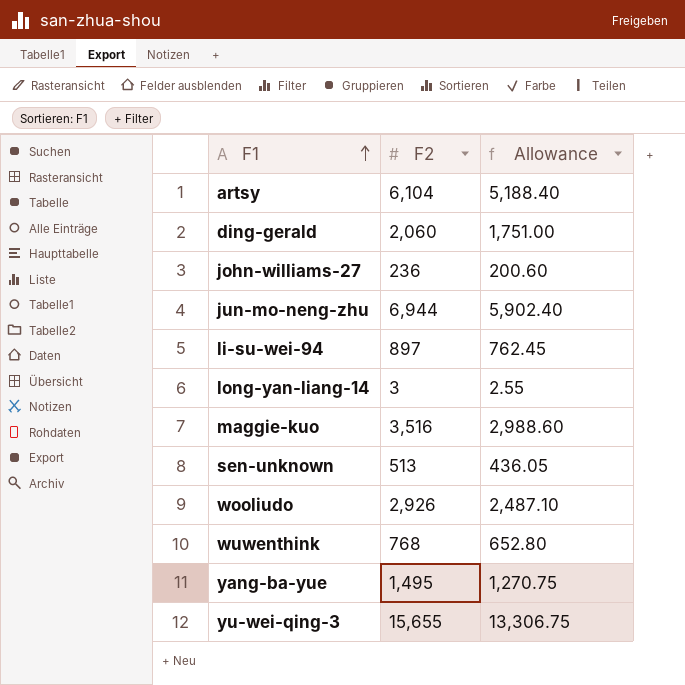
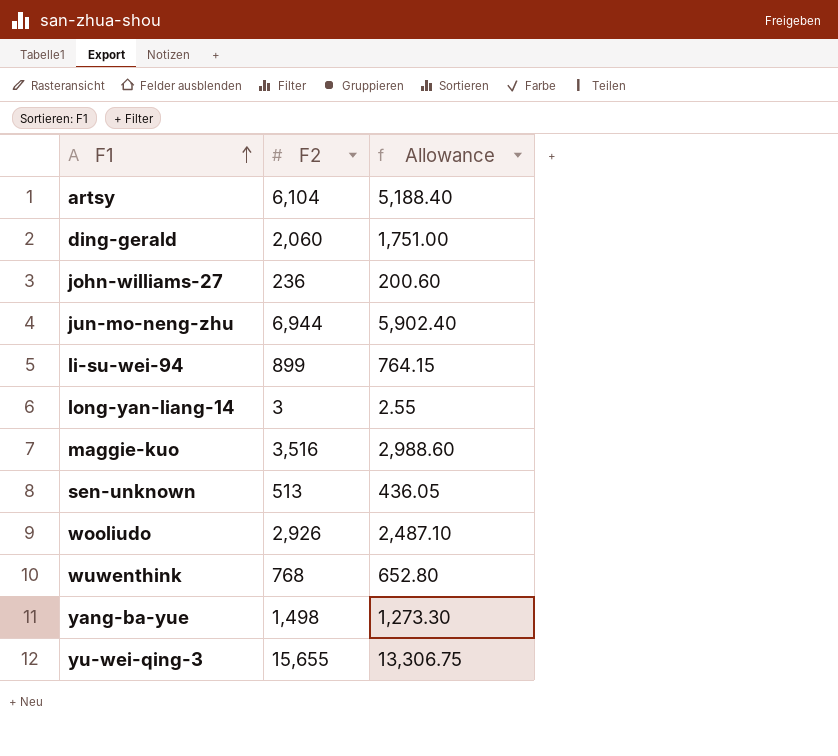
li-su-wei-94 | F2: 897 -> 899
li-su-wei-94 | Allowance: 762.45 -> 764.15
yang-ba-yue | F2: 1,495 -> 1,498
yang-ba-yue | Allowance: 1,270.75 -> 1,273.30

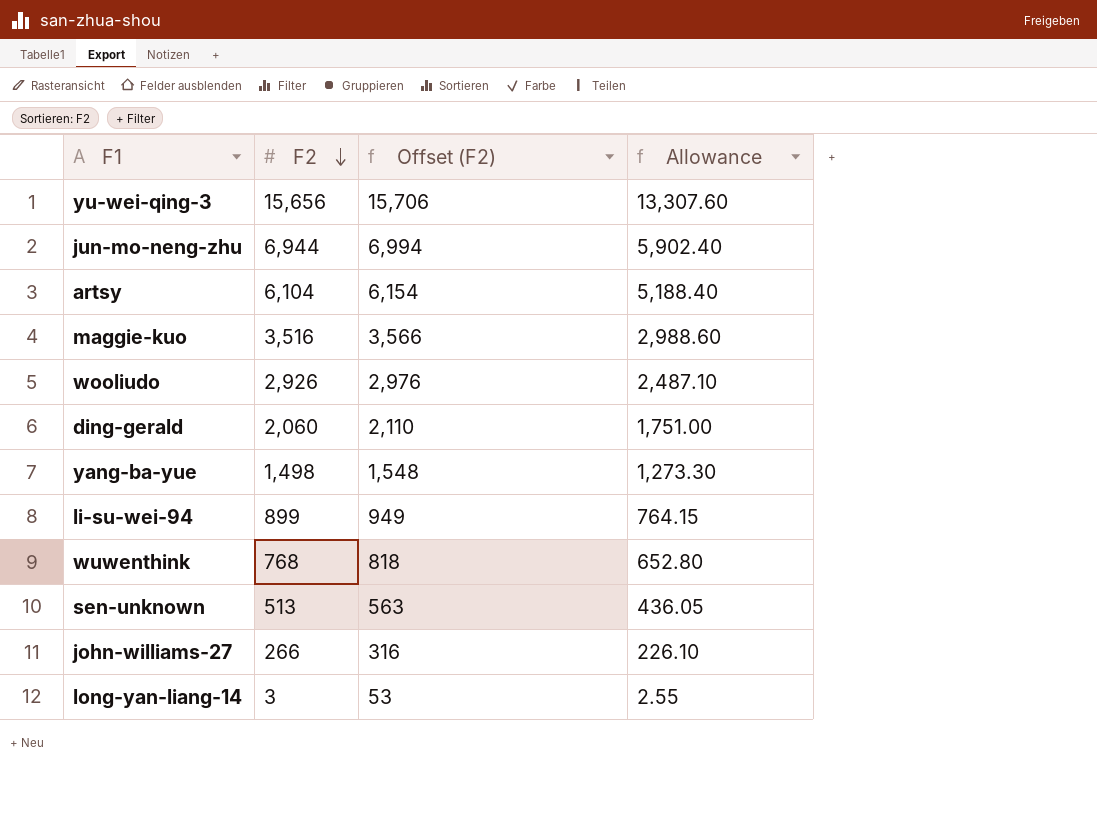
row order: F1 ascending -> F2 descending
column Offset (F2) | formula: none -> [F2] + 50
yu-wei-qing-3 | F2: 15,655 -> 15,656
yu-wei-qing-3 | Allowance: 13,306.75 -> 13,307.60
john-williams-27 | F2: 236 -> 266
john-williams-27 | Allowance: 200.60 -> 226.10

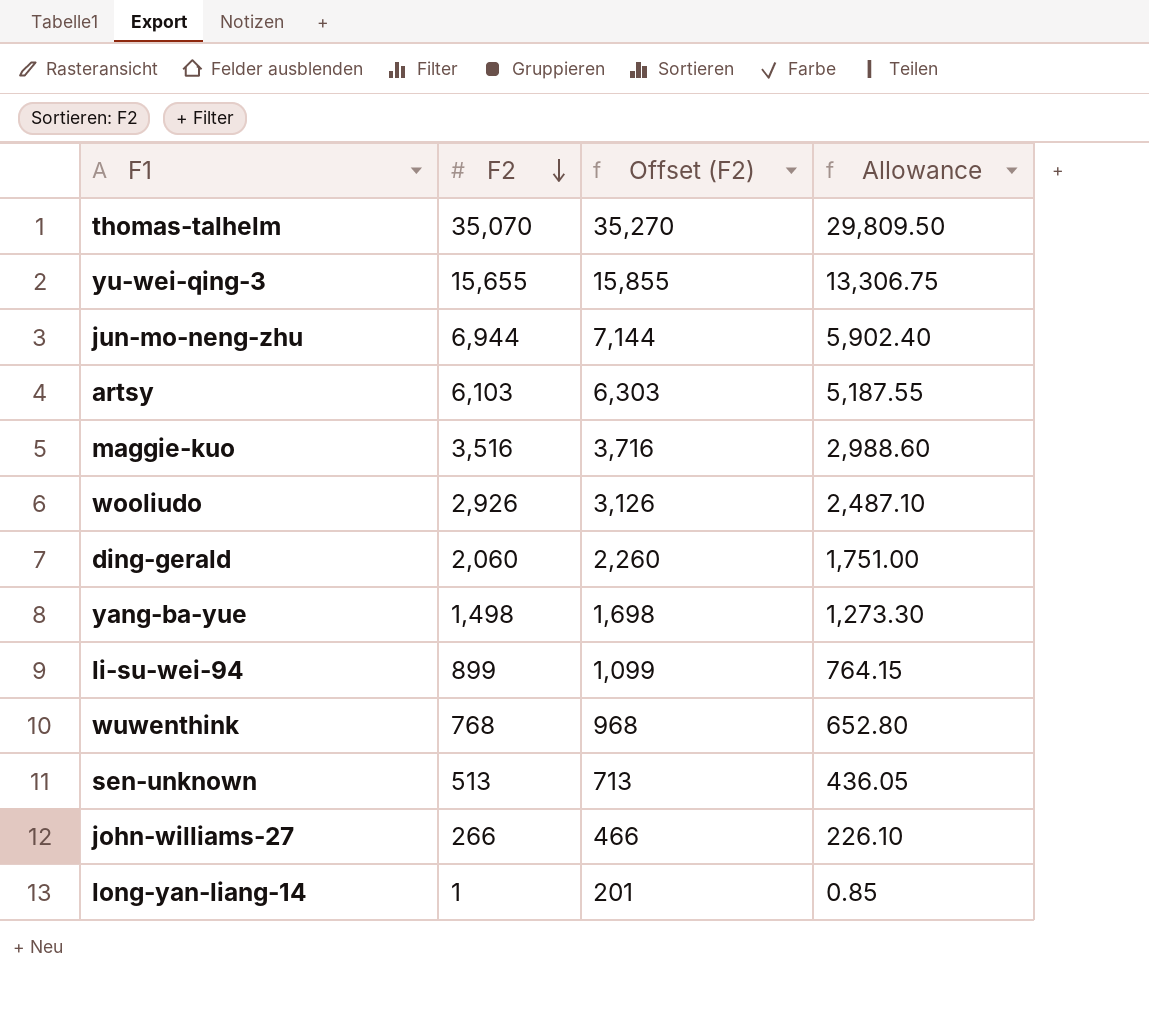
column Offset (F2) | formula: [F2] + 50 -> [F2] + 200
row thomas-talhelm: none -> 35,070 | 35,270 | 29,809.50
yu-wei-qing-3 | F2: 15,656 -> 15,655
yu-wei-qing-3 | Allowance: 13,307.60 -> 13,306.75
artsy | F2: 6,104 -> 6,103
artsy | Allowance: 5,188.40 -> 5,187.55
long-yan-liang-14 | F2: 3 -> 1
long-yan-liang-14 | Allowance: 2.55 -> 0.85

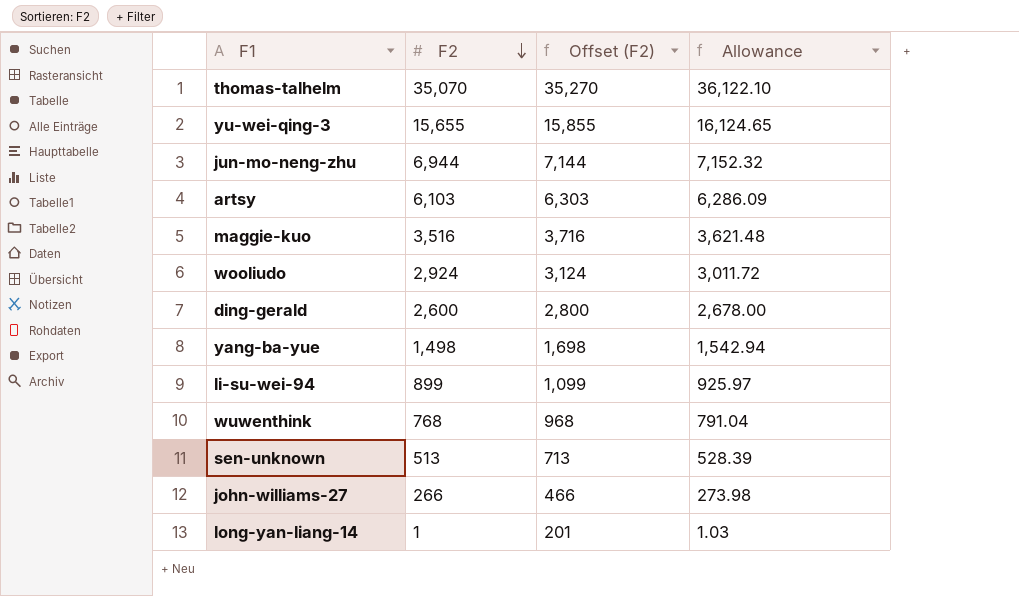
column Allowance | formula: [F2] * 0.85 -> [F2] * 1.03
wooliudo | F2: 2,926 -> 2,924
wooliudo | Offset (F2): 3,126 -> 3,124
ding-gerald | F2: 2,060 -> 2,600
ding-gerald | Offset (F2): 2,260 -> 2,800

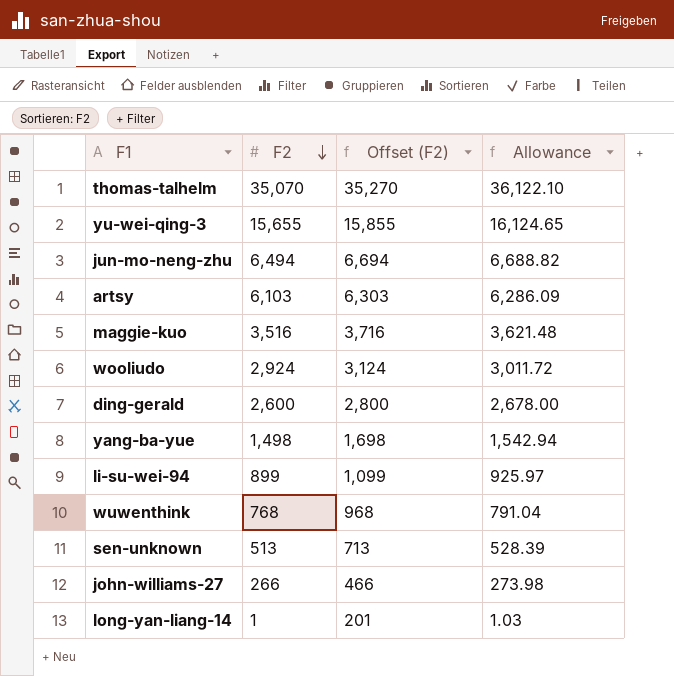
jun-mo-neng-zhu | F2: 6,944 -> 6,494
jun-mo-neng-zhu | Offset (F2): 7,144 -> 6,694
jun-mo-neng-zhu | Allowance: 7,152.32 -> 6,688.82

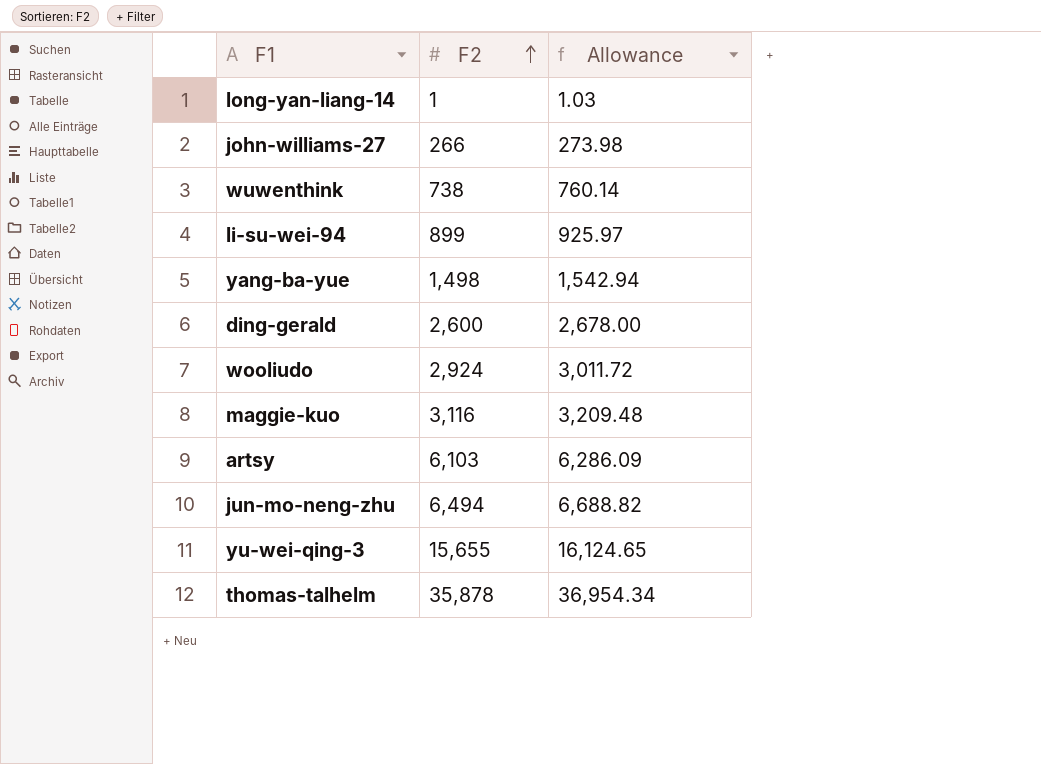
row order: F2 descending -> F2 ascending
column Offset (F2) | formula: [F2] + 200 -> none
row sen-unknown: 513 | 713 | 528.39 -> none
wuwenthink | F2: 768 -> 738
wuwenthink | Allowance: 791.04 -> 760.14
maggie-kuo | F2: 3,516 -> 3,116
maggie-kuo | Allowance: 3,621.48 -> 3,209.48
thomas-talhelm | F2: 35,070 -> 35,878
thomas-talhelm | Allowance: 36,122.10 -> 36,954.34

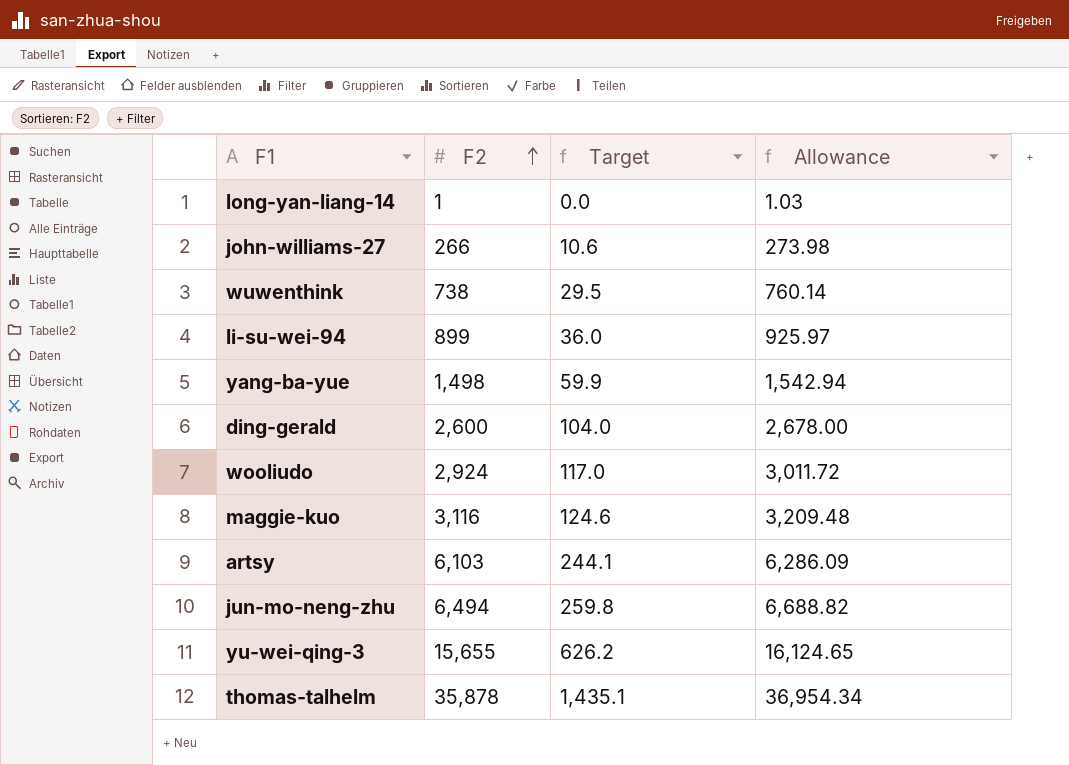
column Target | formula: none -> [F2] * 0.04

